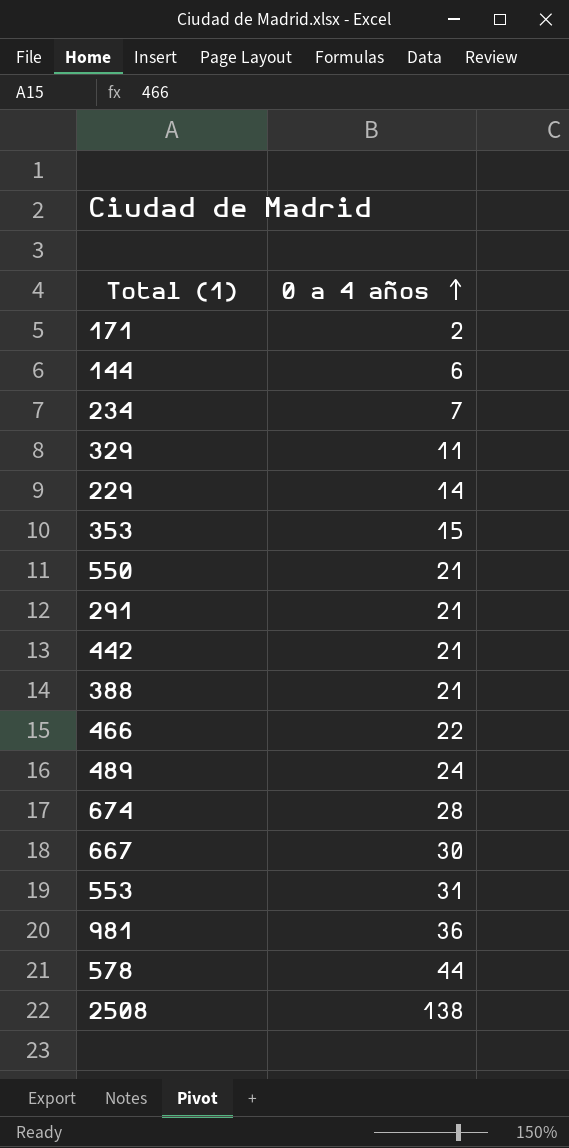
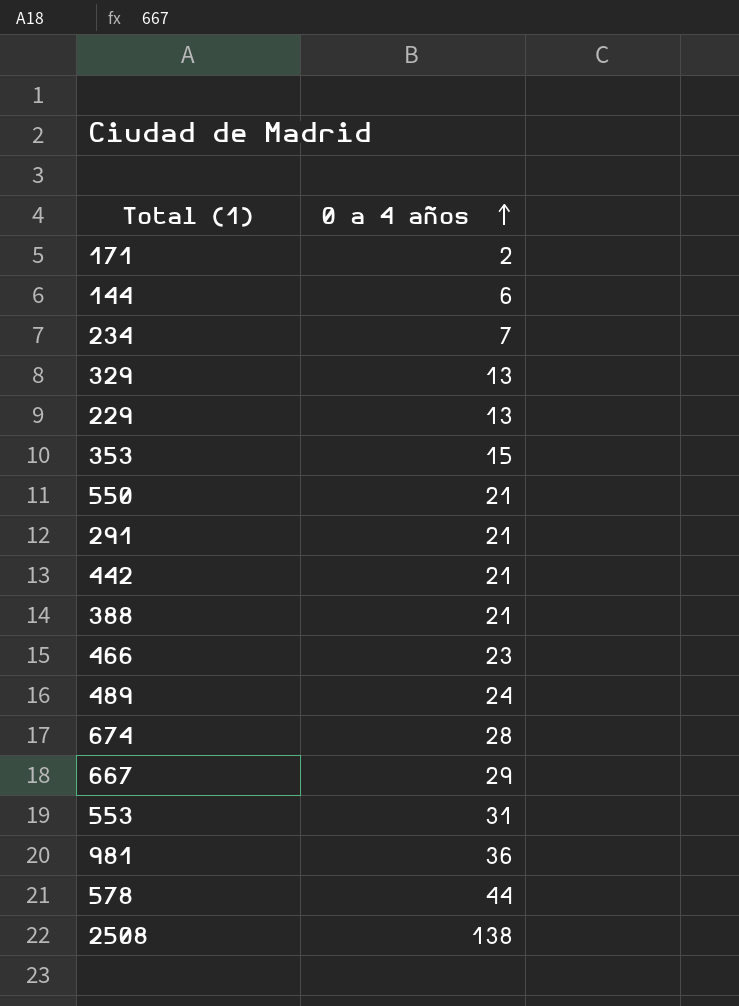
329 | 0 a 4 años: 11 -> 13
229 | 0 a 4 años: 14 -> 13
466 | 0 a 4 años: 22 -> 23
667 | 0 a 4 años: 30 -> 29

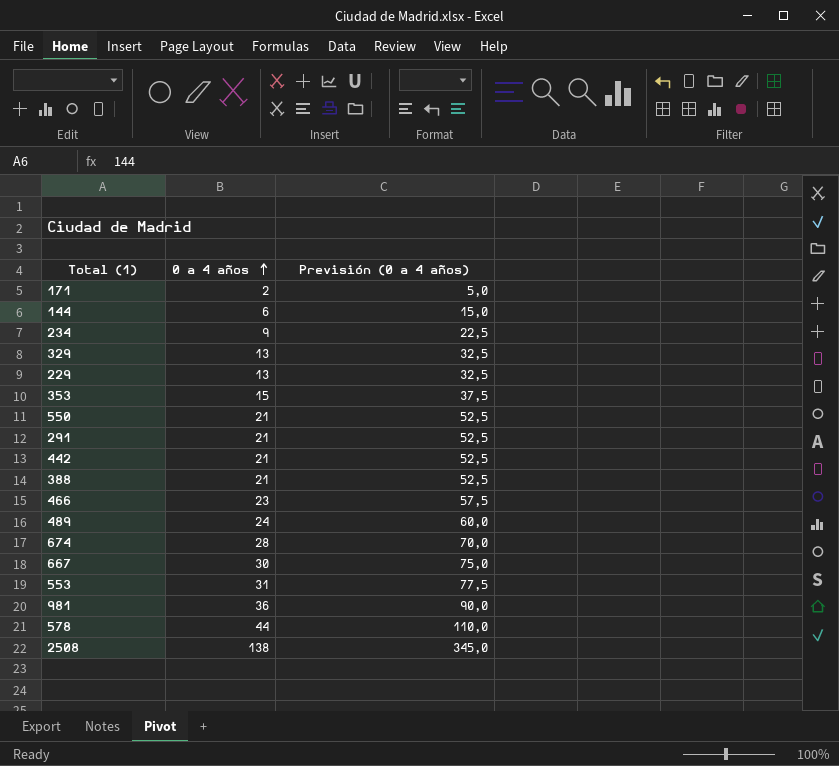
column Previsión (0 a 4 años) | formula: none -> [0 a 4 años] * 2,5
234 | 0 a 4 años: 7 -> 9
667 | 0 a 4 años: 29 -> 30

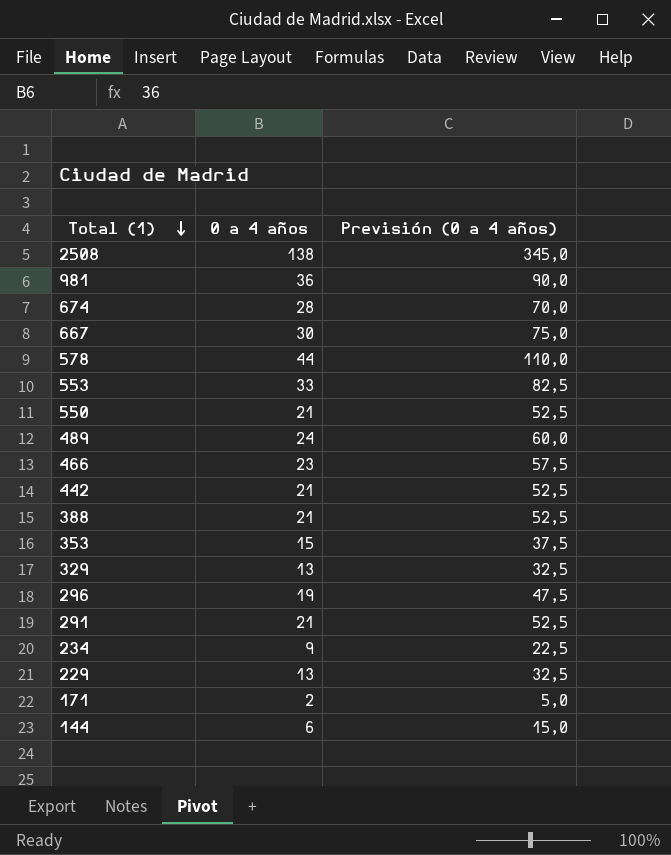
row order: 0 a 4 años ascending -> Total (1) descending
553 | 0 a 4 años: 31 -> 33
553 | Previsión (0 a 4 años): 77,5 -> 82,5
row 296: none -> 19 | 47,5

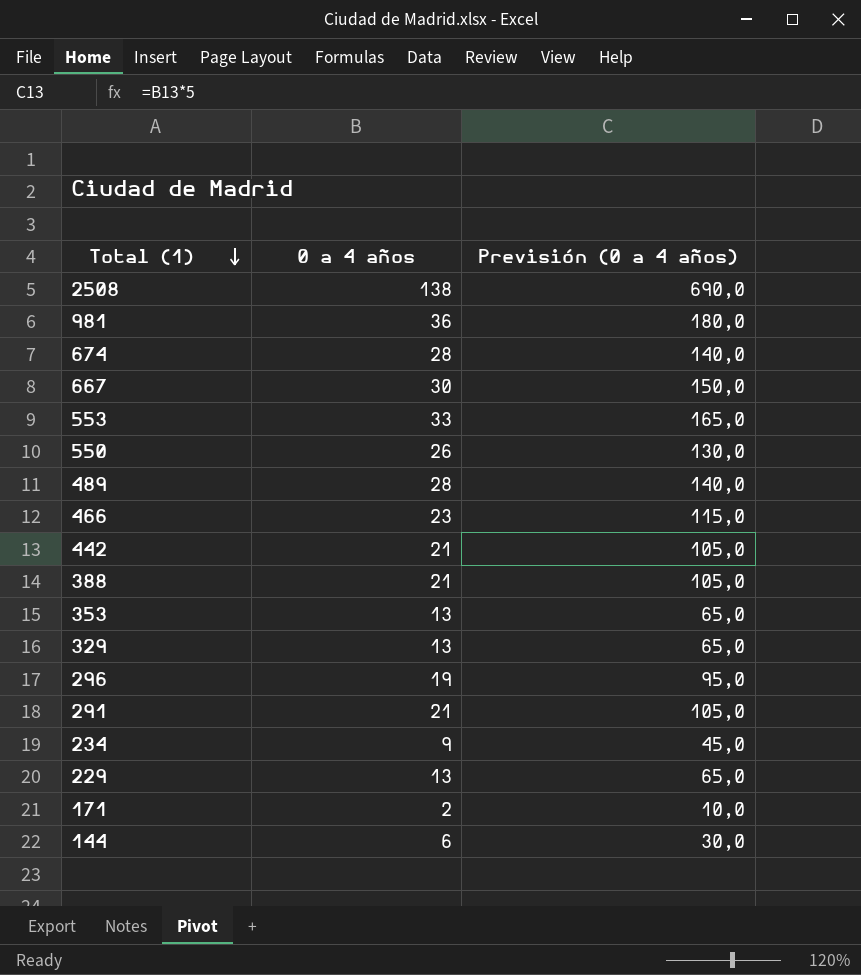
column Previsión (0 a 4 años) | formula: [0 a 4 años] * 2,5 -> [0 a 4 años] * 5
row 578: 44 | 110,0 -> none
550 | 0 a 4 años: 21 -> 26
489 | 0 a 4 años: 24 -> 28
353 | 0 a 4 años: 15 -> 13

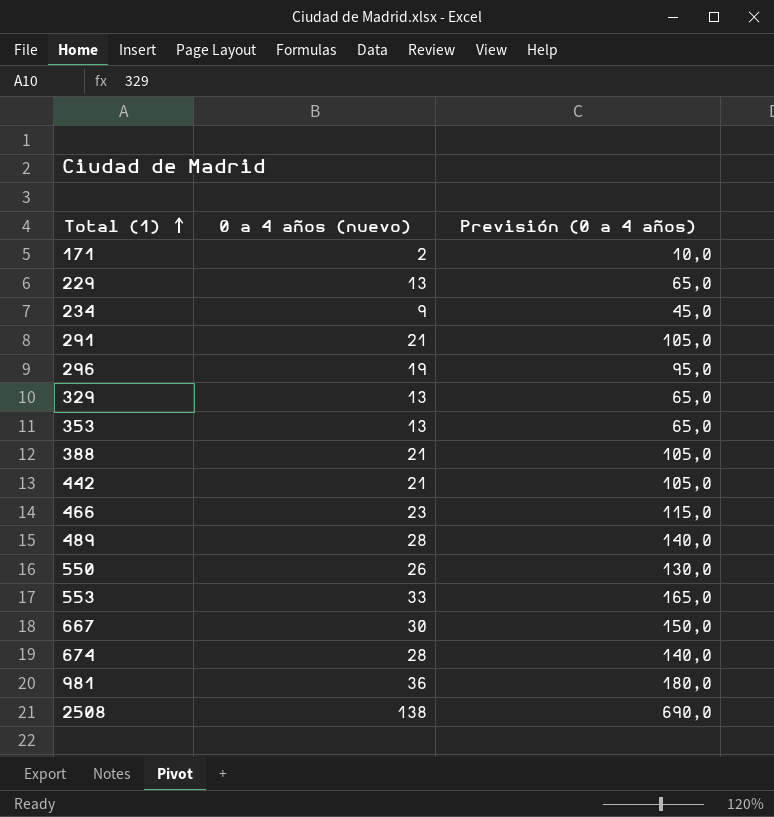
row order: Total (1) descending -> Total (1) ascending
column name: 0 a 4 años -> 0 a 4 años (nuevo)
row 144: 6 | 30,0 -> none

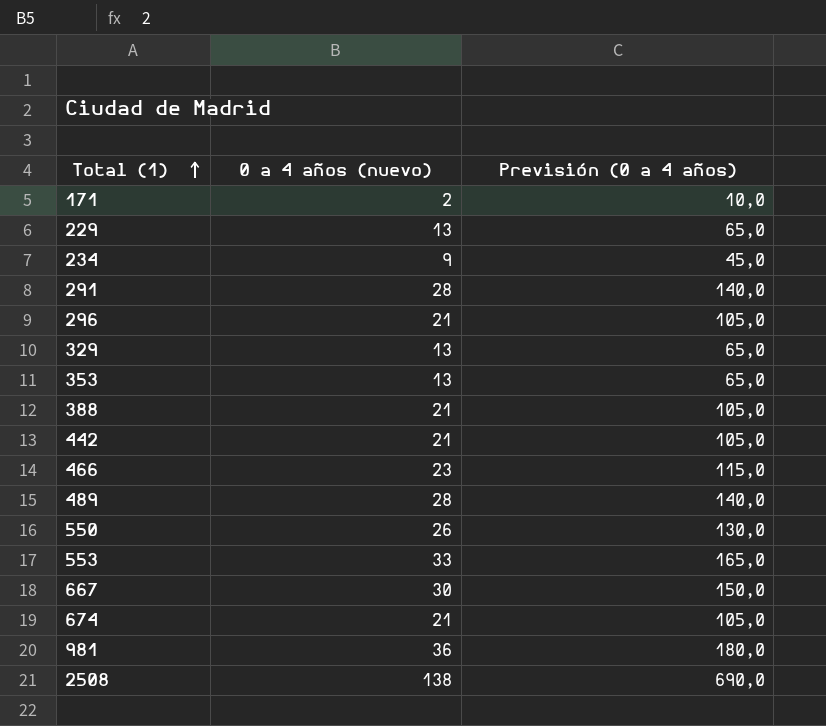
291 | 0 a 4 años (nuevo): 21 -> 28
291 | Previsión (0 a 4 años): 105,0 -> 140,0
296 | 0 a 4 años (nuevo): 19 -> 21
296 | Previsión (0 a 4 años): 95,0 -> 105,0
674 | 0 a 4 años (nuevo): 28 -> 21
674 | Previsión (0 a 4 años): 140,0 -> 105,0

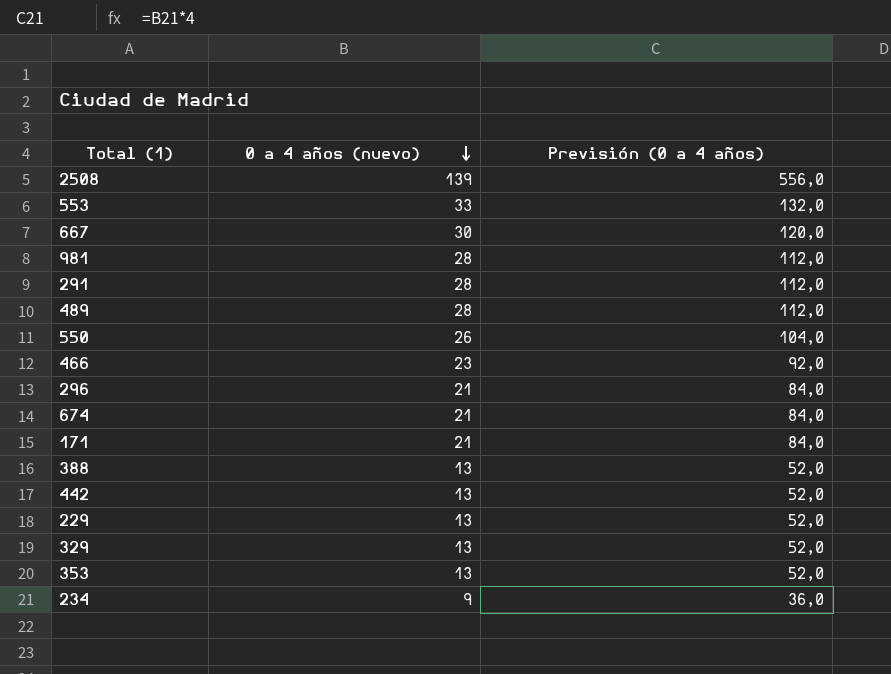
row order: Total (1) ascending -> 0 a 4 años (nuevo) descending
column Previsión (0 a 4 años) | formula: [0 a 4 años (nuevo)] * 5 -> [0 a 4 años (nuevo)] * 4
2508 | 0 a 4 años (nuevo): 138 -> 139
981 | 0 a 4 años (nuevo): 36 -> 28
171 | 0 a 4 años (nuevo): 2 -> 21
388 | 0 a 4 años (nuevo): 21 -> 13
442 | 0 a 4 años (nuevo): 21 -> 13

